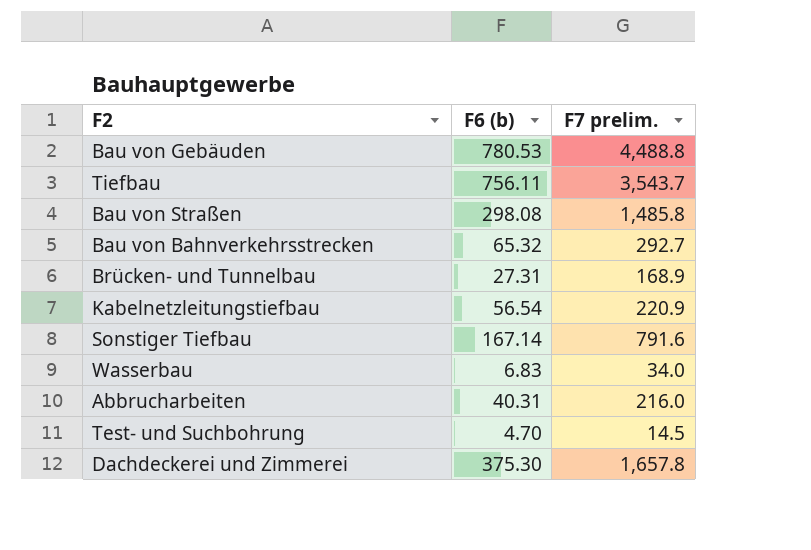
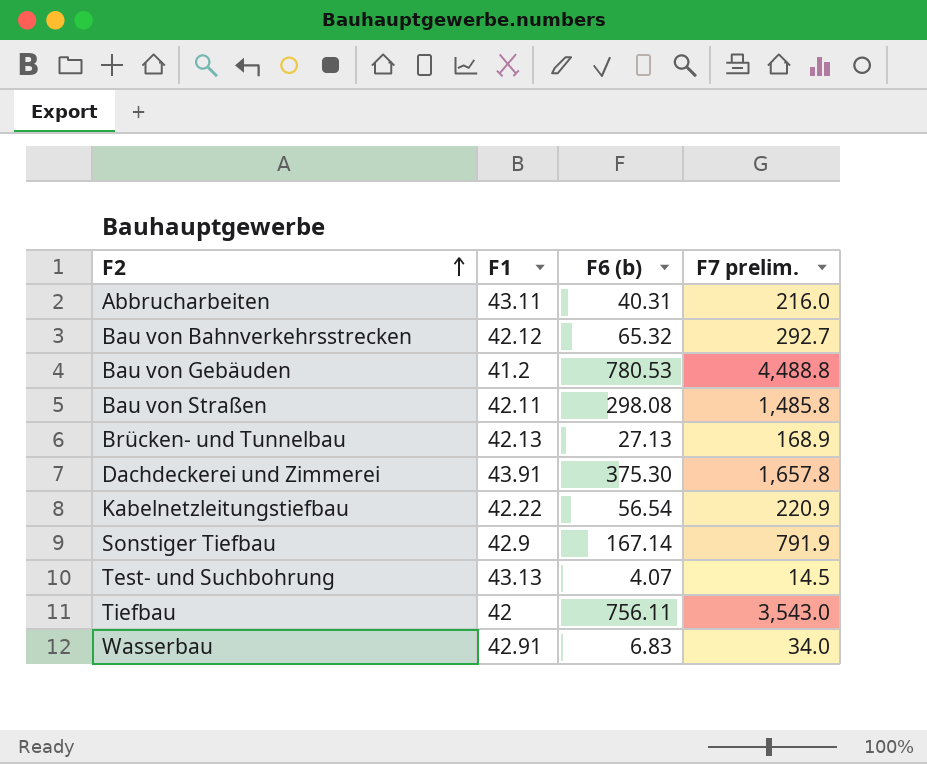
row order: none -> F2 ascending
column F1 | position: none -> 2
Brücken- und Tunnelbau | F6 (b): 27.31 -> 27.13
Sonstiger Tiefbau | F7 prelim.: 791.6 -> 791.9
Test- und Suchbohrung | F6 (b): 4.70 -> 4.07
Tiefbau | F7 prelim.: 3,543.7 -> 3,543.0

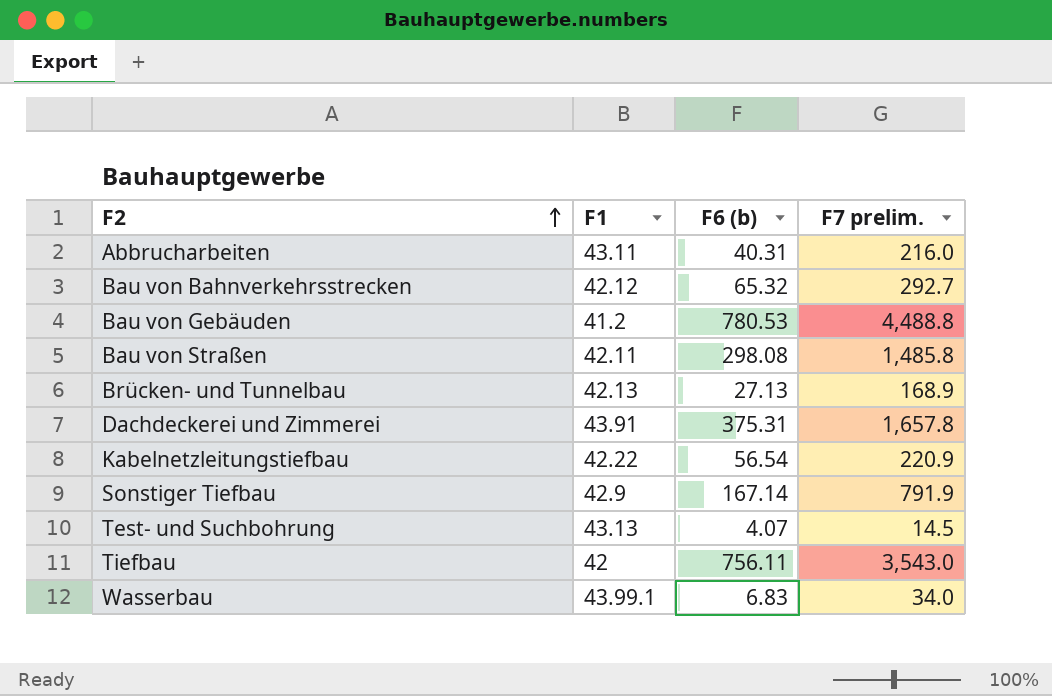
Dachdeckerei und Zimmerei | F6 (b): 375.30 -> 375.31
Wasserbau | F1: 42.91 -> 43.99.1

